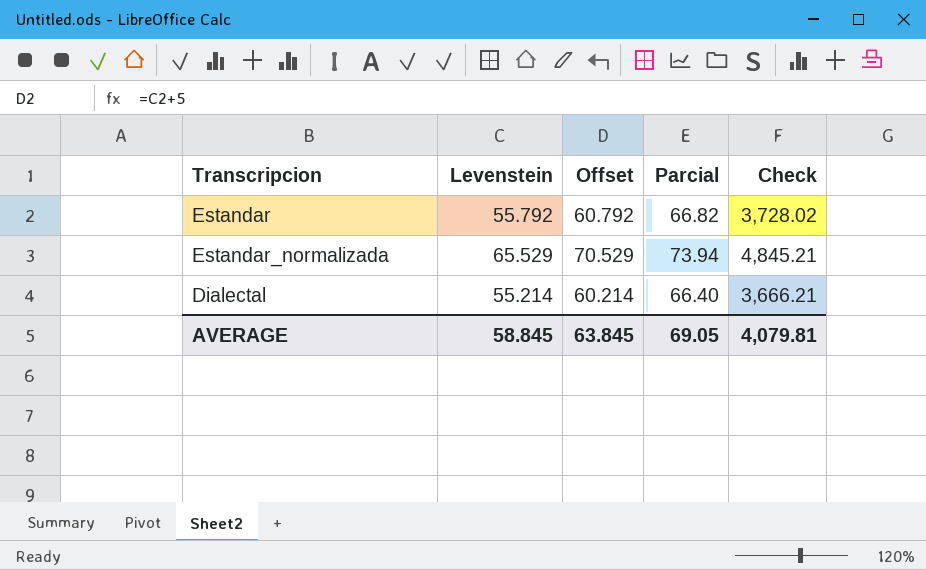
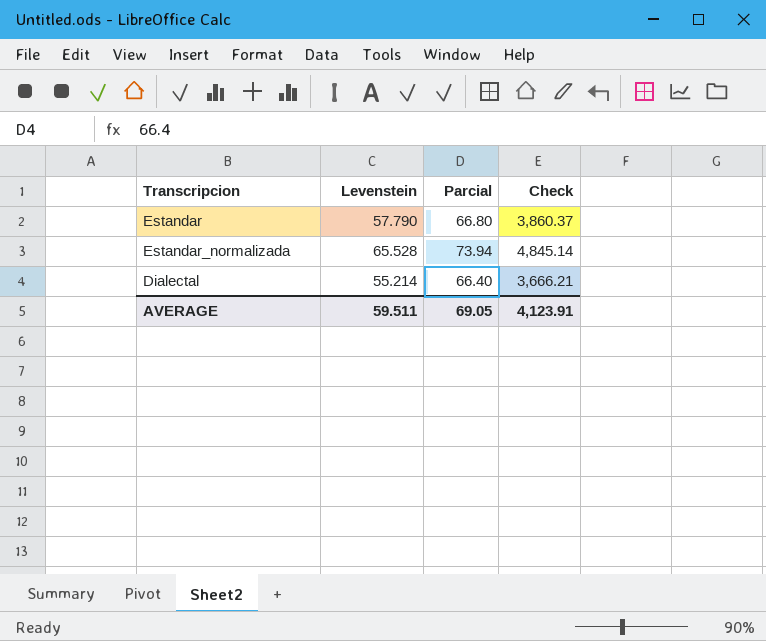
column Offset | formula: [Levenstein] + 5 -> none
Estandar | Levenstein: 55.792 -> 57.790
Estandar | Parcial: 66.82 -> 66.80
Estandar | Check: 3,728.02 -> 3,860.37
Estandar_normalizada | Levenstein: 65.529 -> 65.528
Estandar_normalizada | Check: 4,845.21 -> 4,845.14
AVERAGE | Levenstein: 58.845 -> 59.511
AVERAGE | Check: 4,079.81 -> 4,123.91

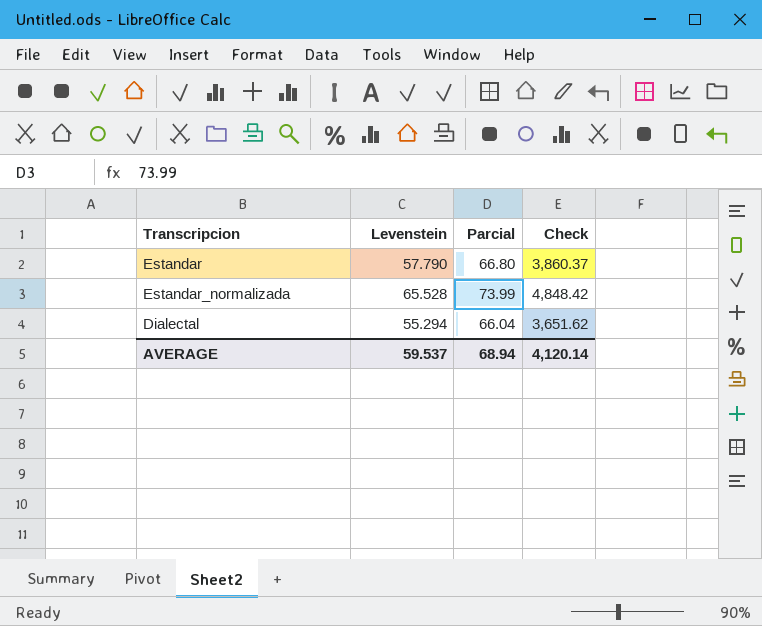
Estandar_normalizada | Parcial: 73.94 -> 73.99
Estandar_normalizada | Check: 4,845.14 -> 4,848.42
Dialectal | Levenstein: 55.214 -> 55.294
Dialectal | Parcial: 66.40 -> 66.04
Dialectal | Check: 3,666.21 -> 3,651.62
AVERAGE | Levenstein: 59.511 -> 59.537
AVERAGE | Parcial: 69.05 -> 68.94
AVERAGE | Check: 4,123.91 -> 4,120.14

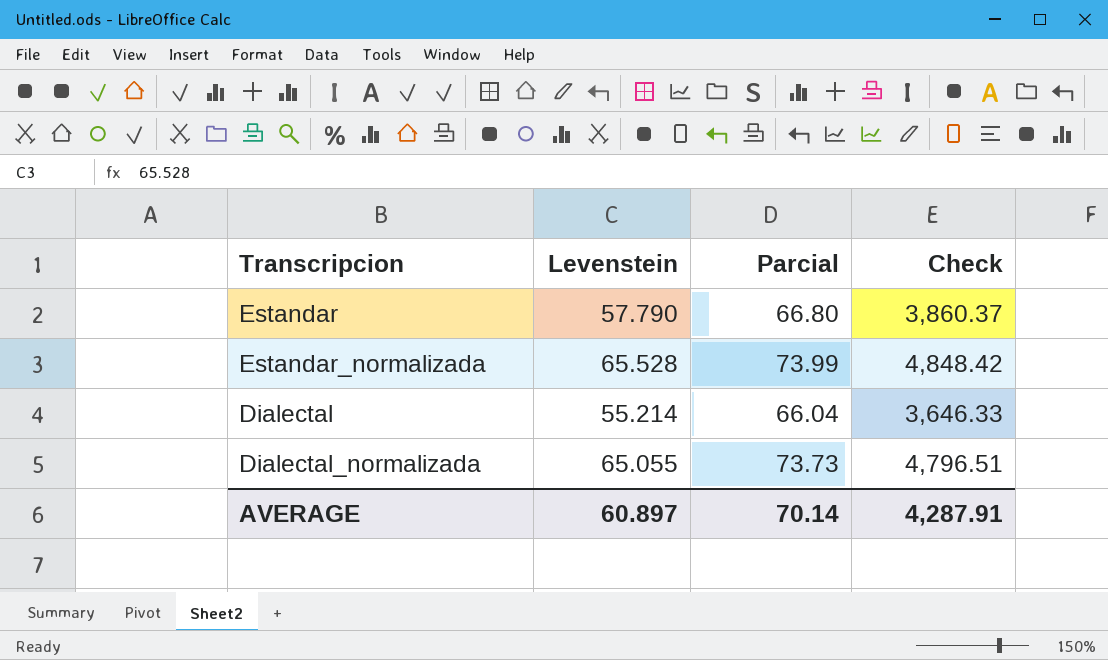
Dialectal | Levenstein: 55.294 -> 55.214
Dialectal | Check: 3,651.62 -> 3,646.33
row Dialectal_normalizada: none -> 65.055 | 73.73 | 4,796.51
AVERAGE | Levenstein: 59.537 -> 60.897
AVERAGE | Parcial: 68.94 -> 70.14
AVERAGE | Check: 4,120.14 -> 4,287.91

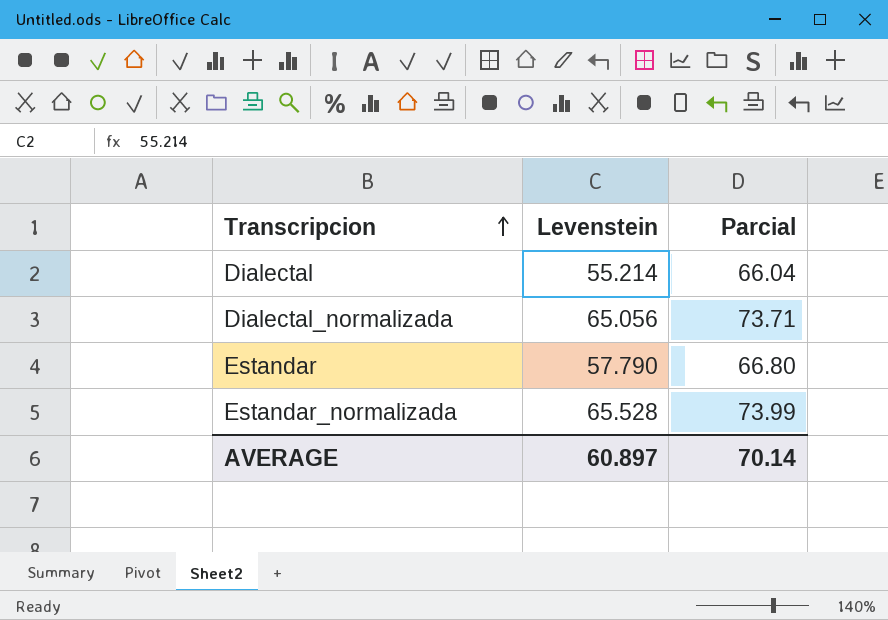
row order: none -> Transcripcion ascending
column Check | formula: [Levenstein] * [Parcial] -> none
Dialectal_normalizada | Levenstein: 65.055 -> 65.056
Dialectal_normalizada | Parcial: 73.73 -> 73.71

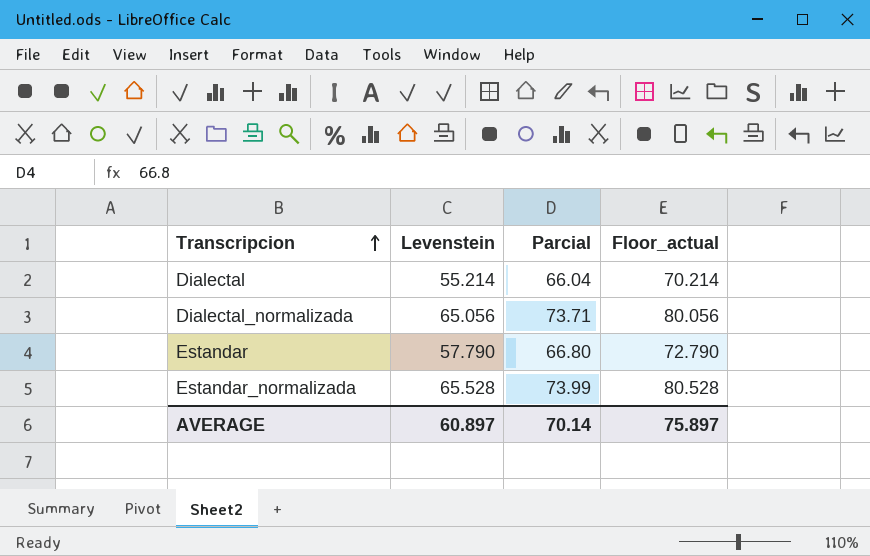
column Floor_actual | formula: none -> [Levenstein] + 15

